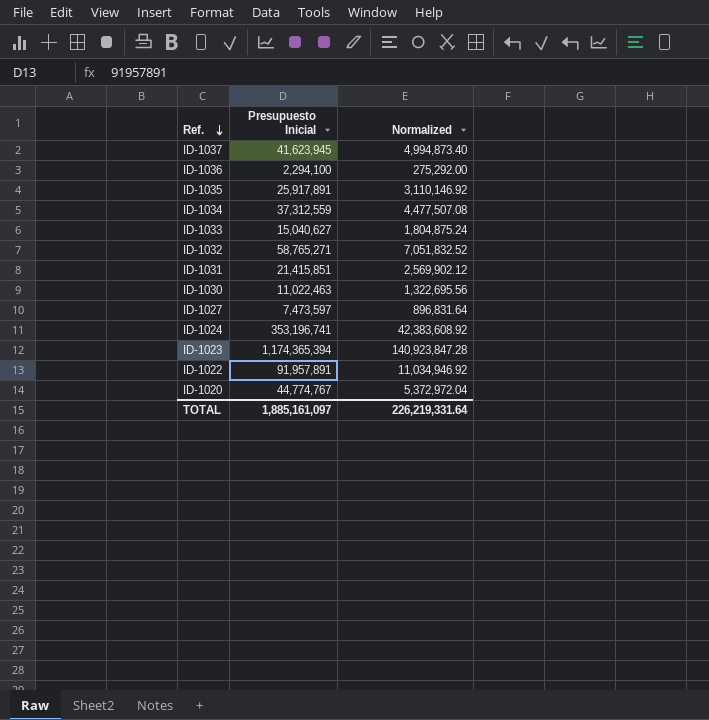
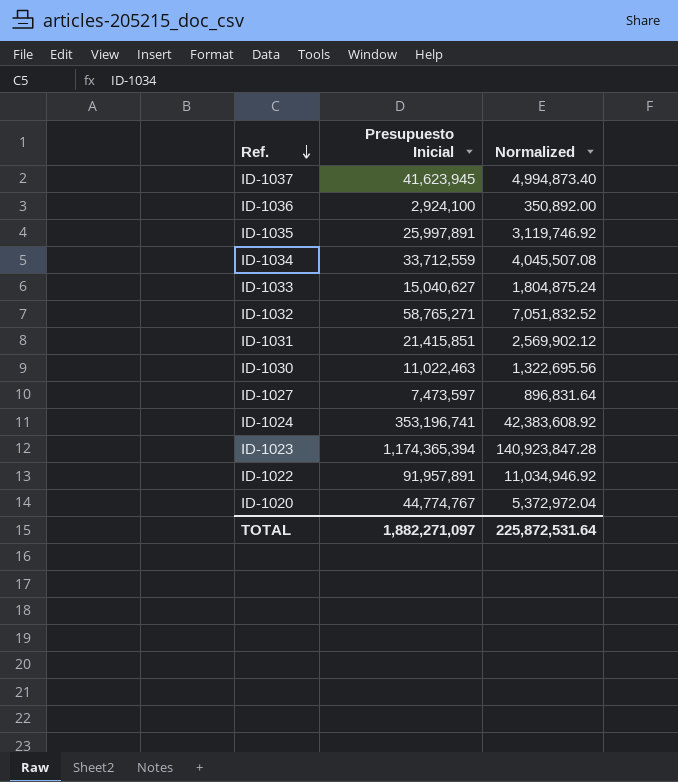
ID-1036 | Presupuesto Inicial: 2,294,100 -> 2,924,100
ID-1036 | Normalized: 275,292.00 -> 350,892.00
ID-1035 | Presupuesto Inicial: 25,917,891 -> 25,997,891
ID-1035 | Normalized: 3,110,146.92 -> 3,119,746.92
ID-1034 | Presupuesto Inicial: 37,312,559 -> 33,712,559
ID-1034 | Normalized: 4,477,507.08 -> 4,045,507.08
TOTAL | Presupuesto Inicial: 1,885,161,097 -> 1,882,271,097
TOTAL | Normalized: 226,219,331.64 -> 225,872,531.64

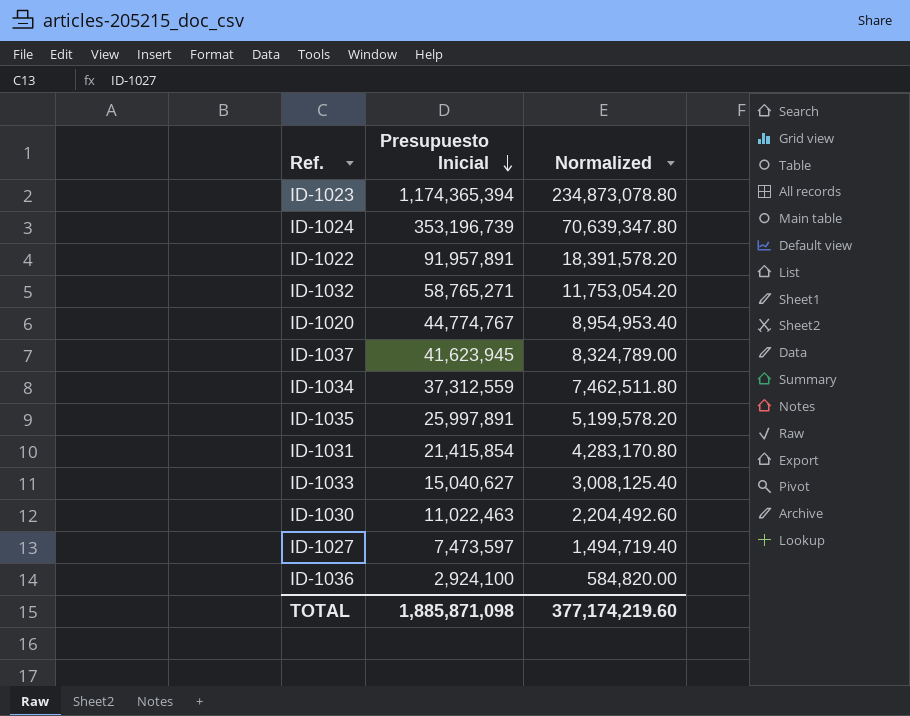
row order: Ref. descending -> Presupuesto Inicial descending
column Normalized | formula: [Presupuesto Inicial] * 0.12 -> [Presupuesto Inicial] * 0.2
ID-1024 | Presupuesto Inicial: 353,196,741 -> 353,196,739
ID-1034 | Presupuesto Inicial: 33,712,559 -> 37,312,559
ID-1031 | Presupuesto Inicial: 21,415,851 -> 21,415,854
TOTAL | Presupuesto Inicial: 1,882,271,097 -> 1,885,871,098
TOTAL | Normalized: 225,872,531.64 -> 377,174,219.60

